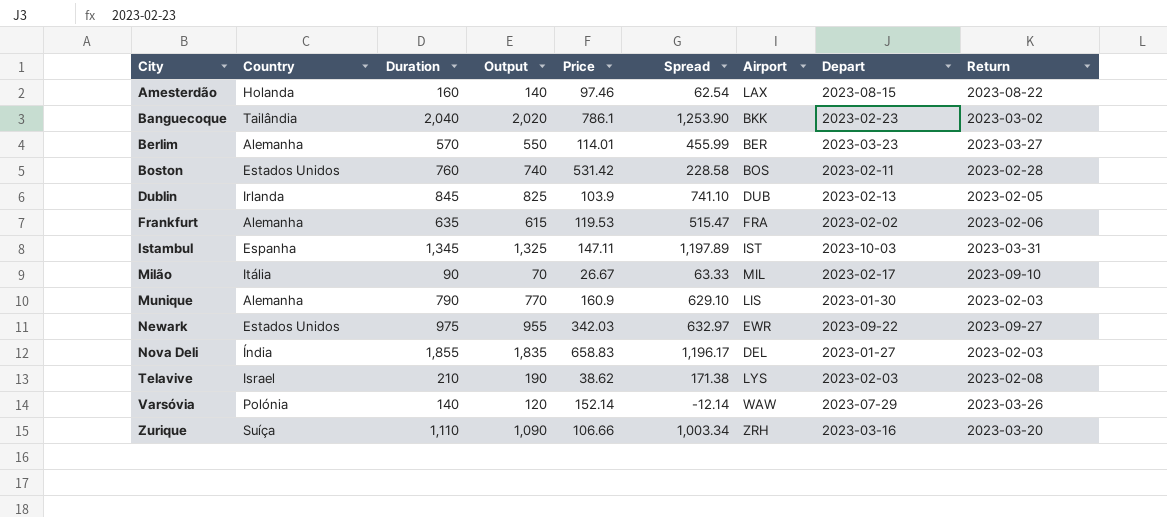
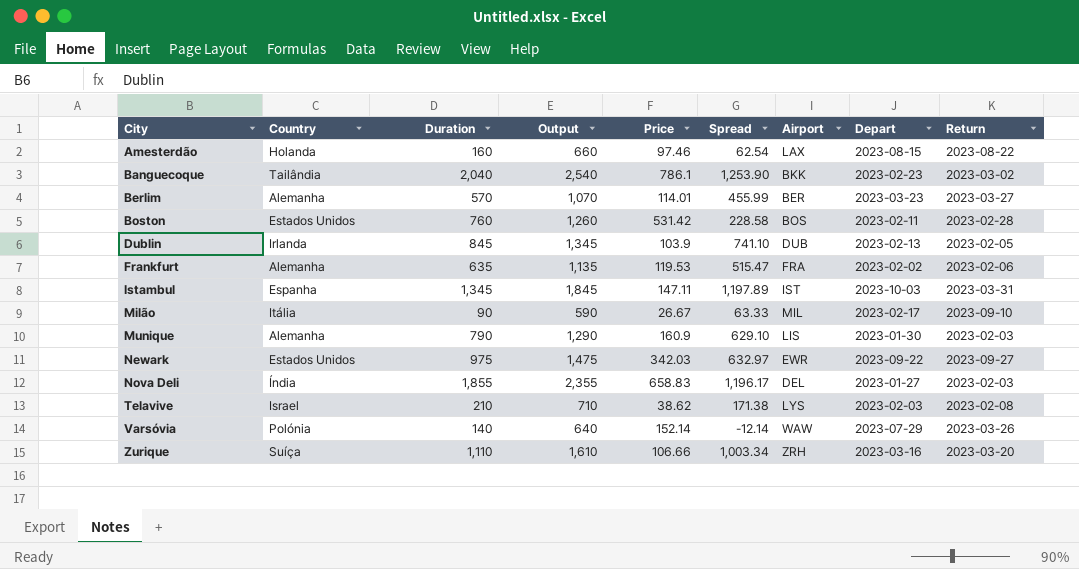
column Output | formula: [Duration] - 20 -> [Duration] + 500

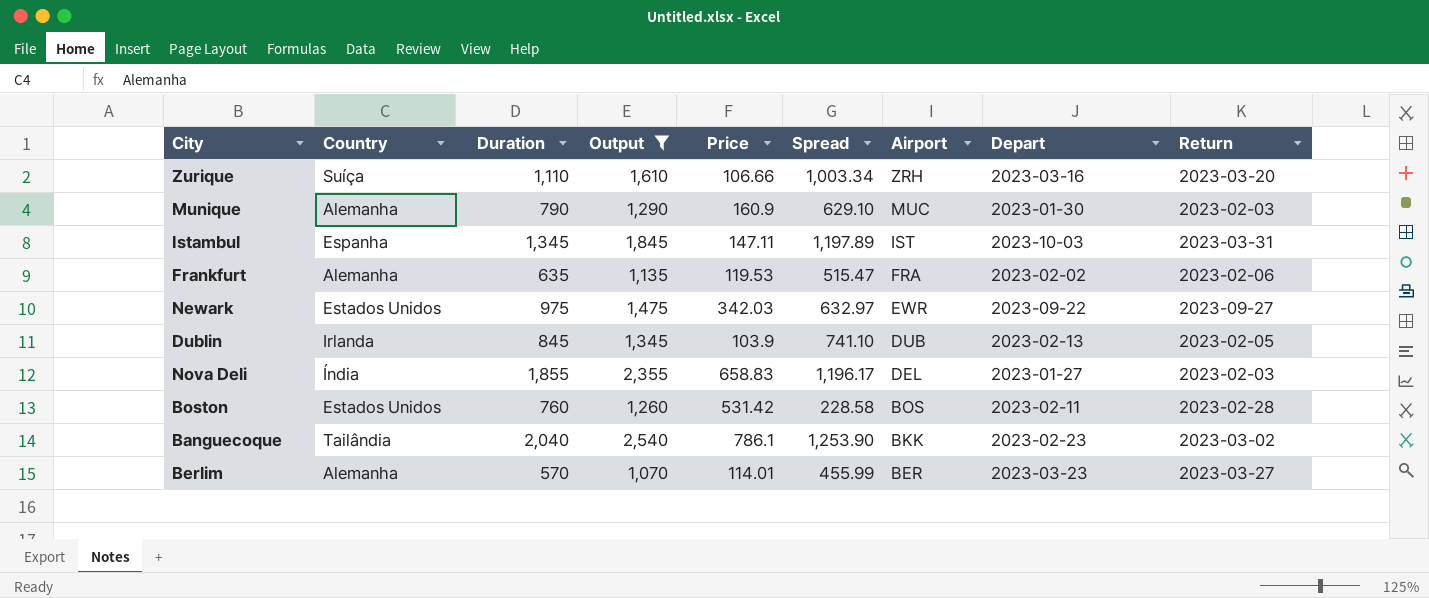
filter: none -> Output >= 1,070
row order: City ascending -> Airport descending
Munique | Airport: LIS -> MUC

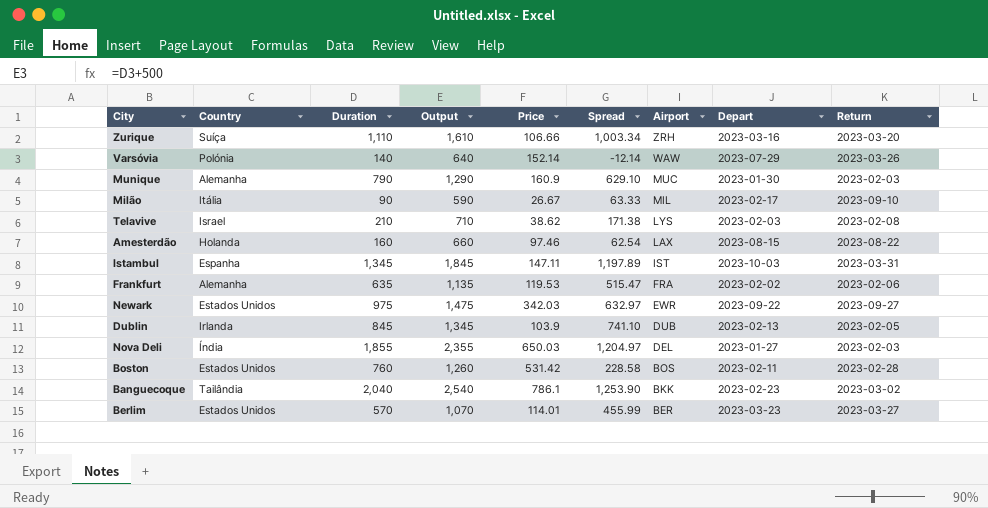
filter: Output >= 1,070 -> none
Nova Deli | Price: 658.83 -> 650.03
Nova Deli | Spread: 1,196.17 -> 1,204.97
Berlim | Country: Alemanha -> Estados Unidos

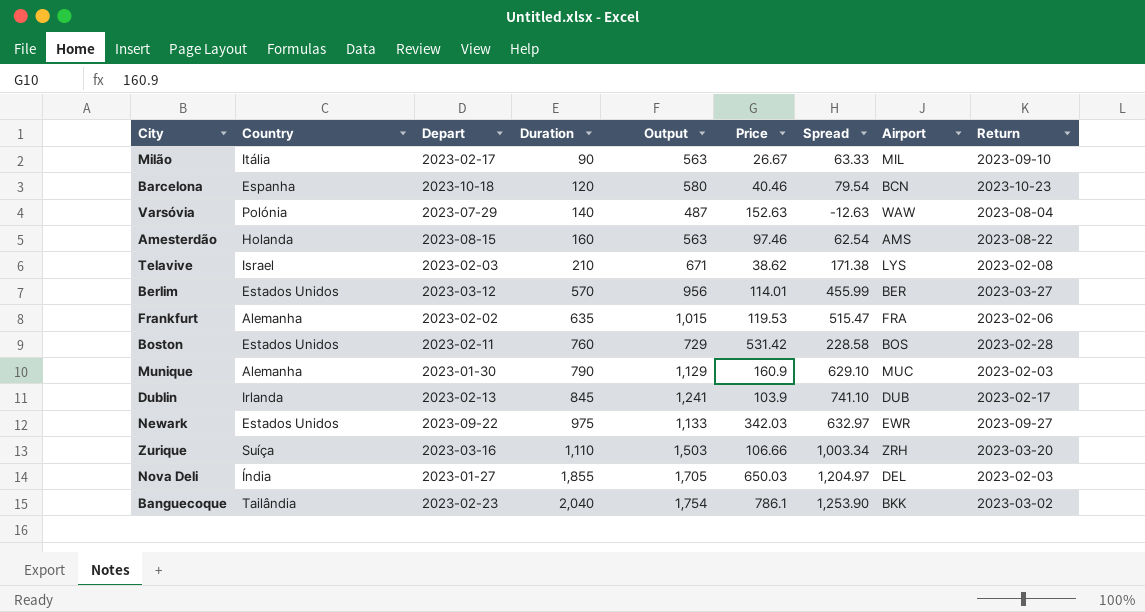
row order: Airport descending -> Duration ascending
column Depart | position: 8 -> 3
column Output | formula: [Duration] + 500 -> [Spread] + 500
row Istambul: Espanha | 1,345 | 1,845 | 147.11 | 1,197.89 | IST | 2023-10-03 | 2023-03-31 -> none
row Barcelona: none -> Espanha | 2023-10-18 | 120 | 580 | 40.46 | 79.54 | BCN | 2023-10-23
Varsóvia | Price: 152.14 -> 152.63
Varsóvia | Spread: -12.14 -> -12.63
Varsóvia | Return: 2023-03-26 -> 2023-08-04
Amesterdão | Airport: LAX -> AMS
Berlim | Depart: 2023-03-23 -> 2023-03-12
Dublin | Return: 2023-02-05 -> 2023-02-17

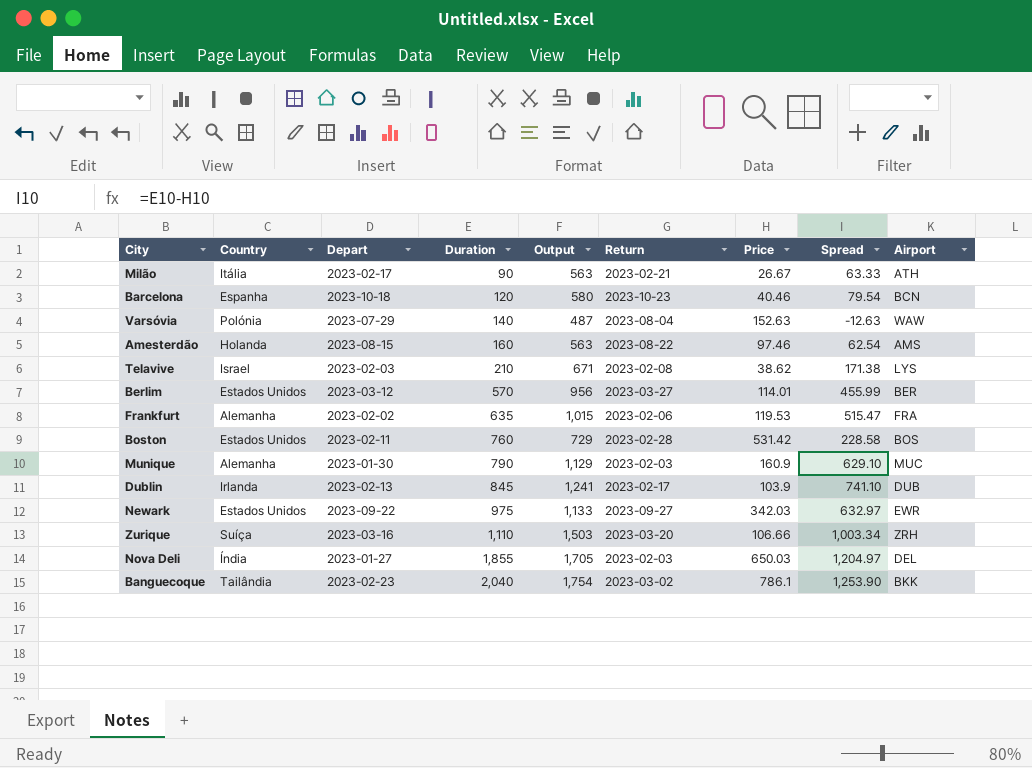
column Return | position: 9 -> 6
Milão | Return: 2023-09-10 -> 2023-02-21
Milão | Airport: MIL -> ATH

